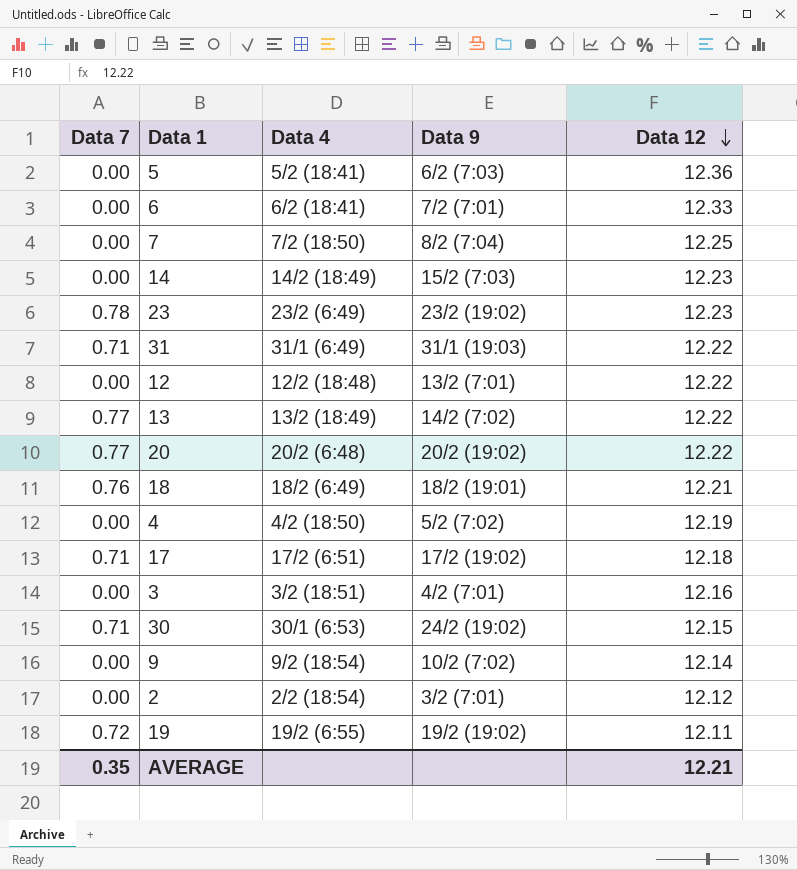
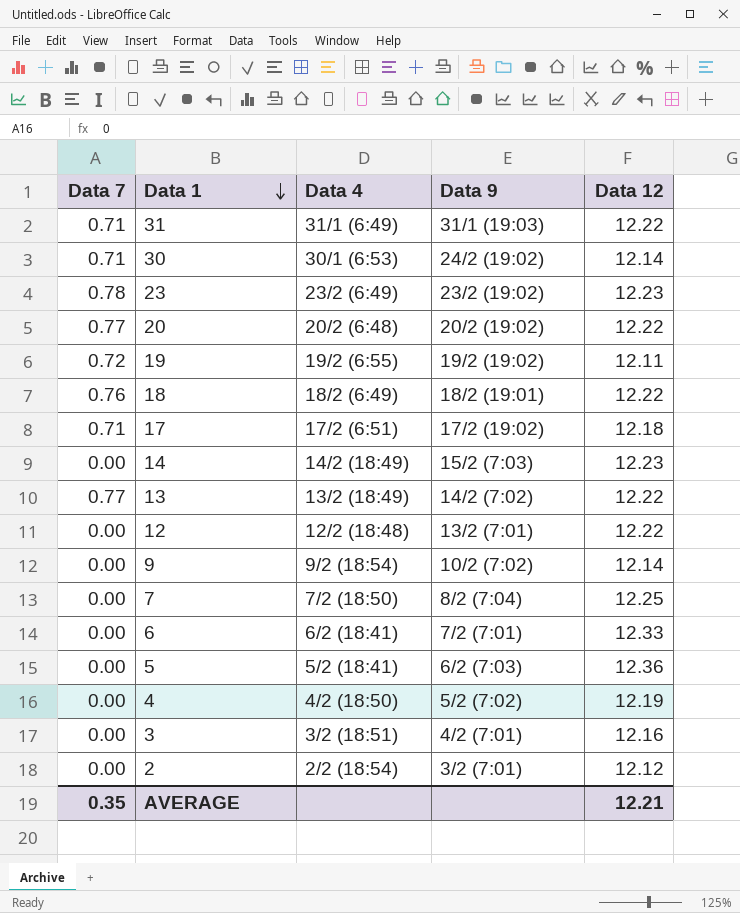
row order: Data 12 descending -> Data 1 descending
30 | Data 12: 12.15 -> 12.14
18 | Data 12: 12.21 -> 12.22

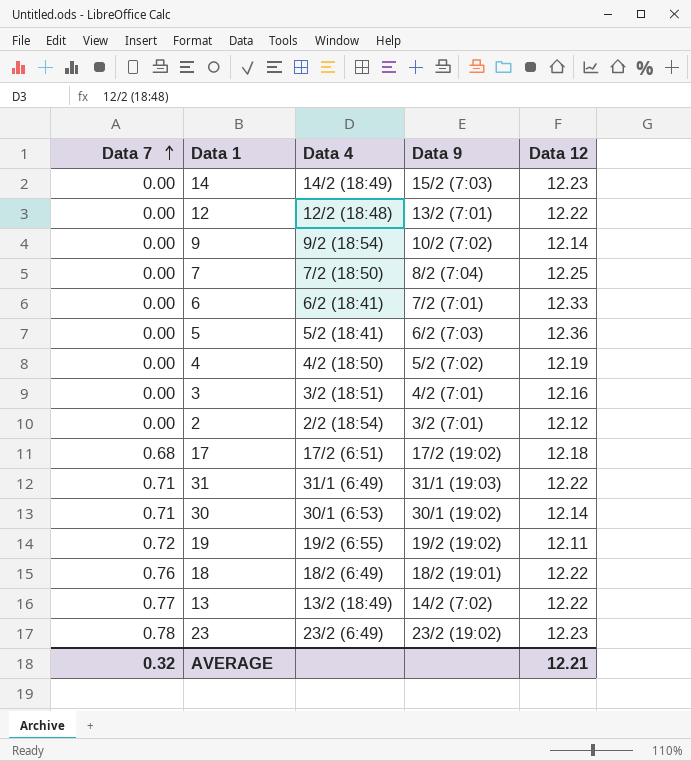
row order: Data 1 descending -> Data 7 ascending
row 20: 0.77 | 20/2 (6:48) | 20/2 (19:02) | 12.22 -> none
17 | Data 7: 0.71 -> 0.68
30 | Data 9: 24/2 (19:02) -> 30/1 (19:02)
AVERAGE | Data 7: 0.35 -> 0.32

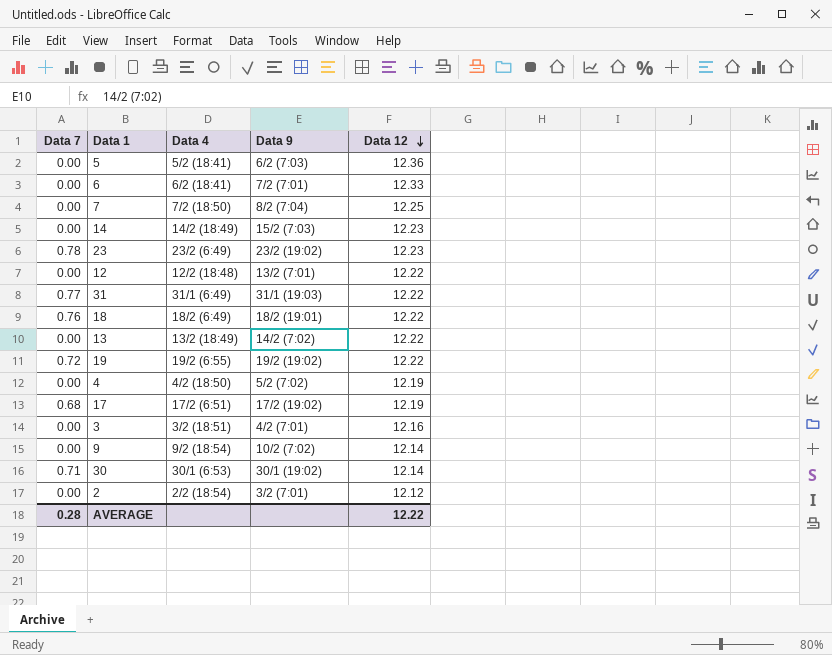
row order: Data 7 ascending -> Data 12 descending
31 | Data 7: 0.71 -> 0.77
13 | Data 7: 0.77 -> 0.00
19 | Data 12: 12.11 -> 12.22
17 | Data 12: 12.18 -> 12.19
AVERAGE | Data 7: 0.32 -> 0.28
AVERAGE | Data 12: 12.21 -> 12.22

